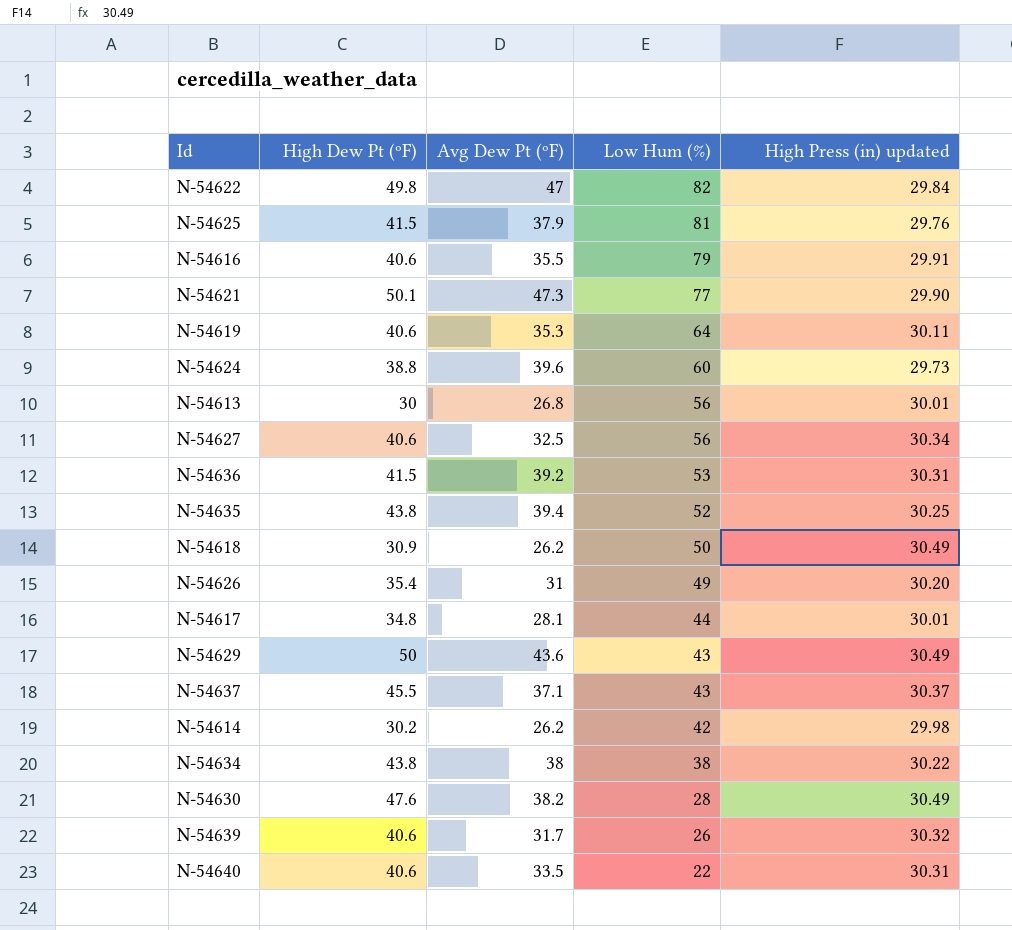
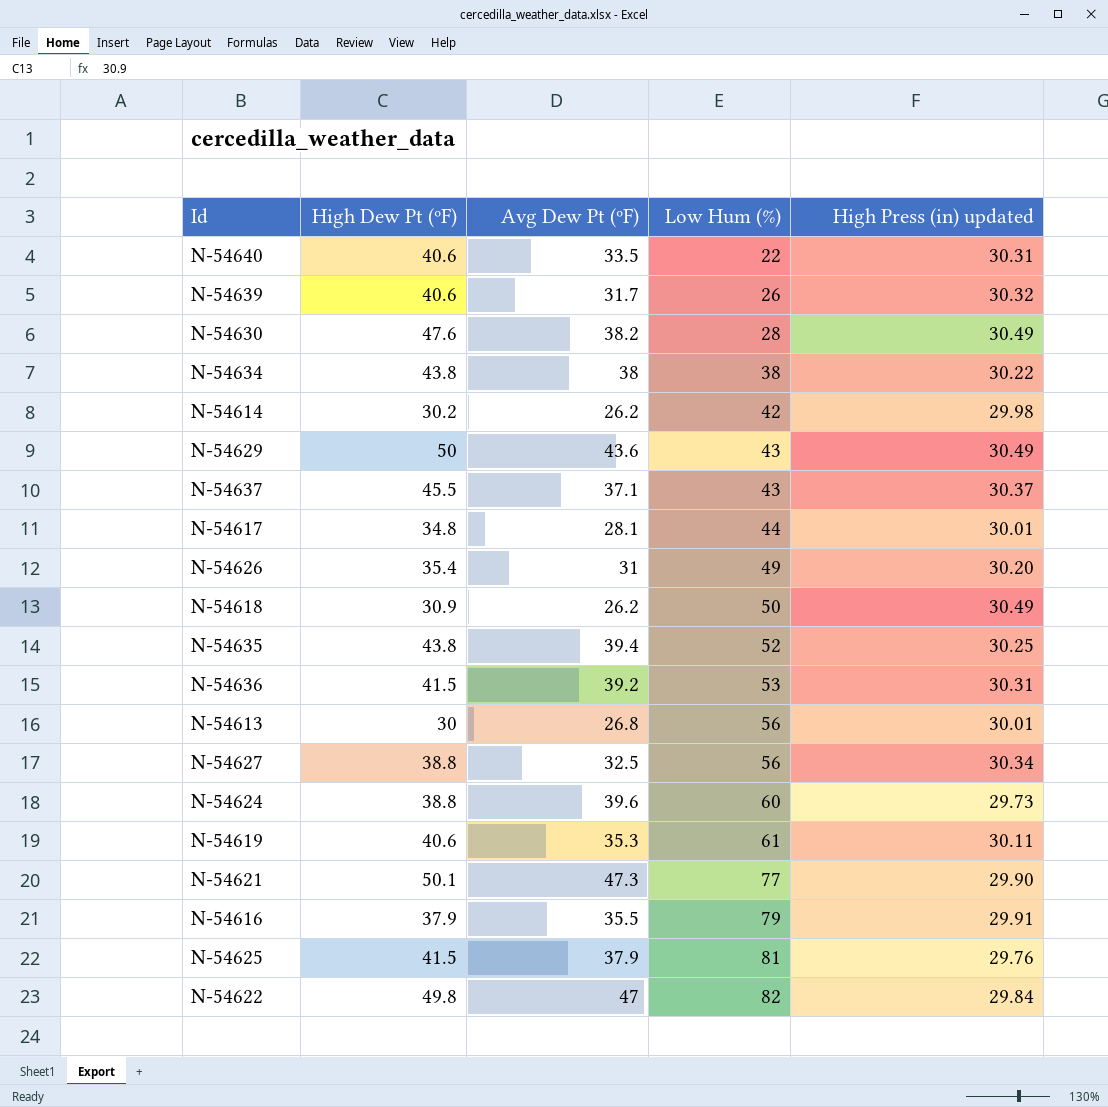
row order: Low Hum (%) descending -> Low Hum (%) ascending
N-54627 | High Dew Pt (ºF): 40.6 -> 38.8
N-54619 | Low Hum (%): 64 -> 61
N-54616 | High Dew Pt (ºF): 40.6 -> 37.9

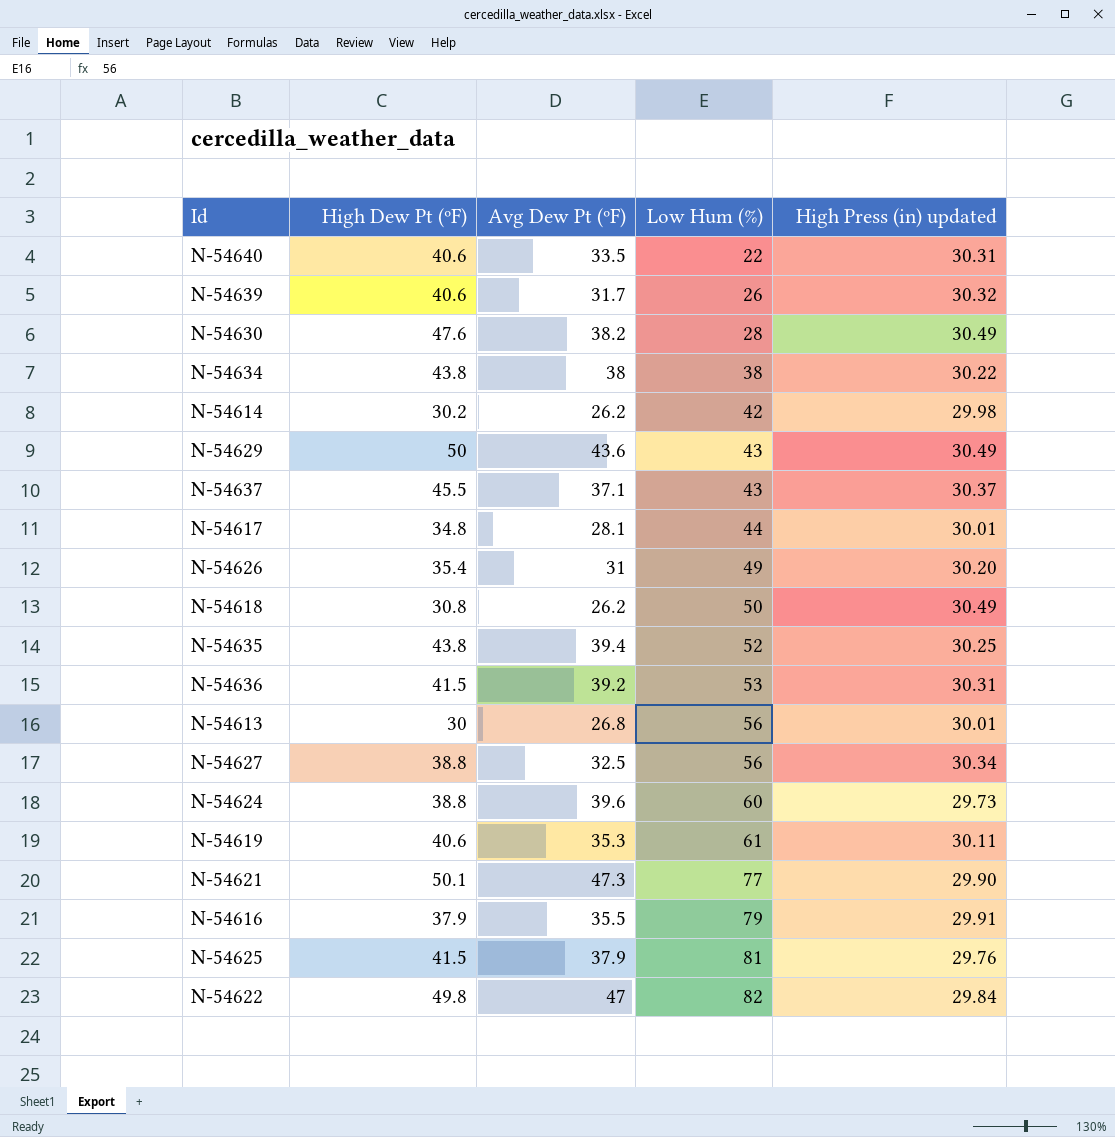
N-54618 | High Dew Pt (ºF): 30.9 -> 30.8

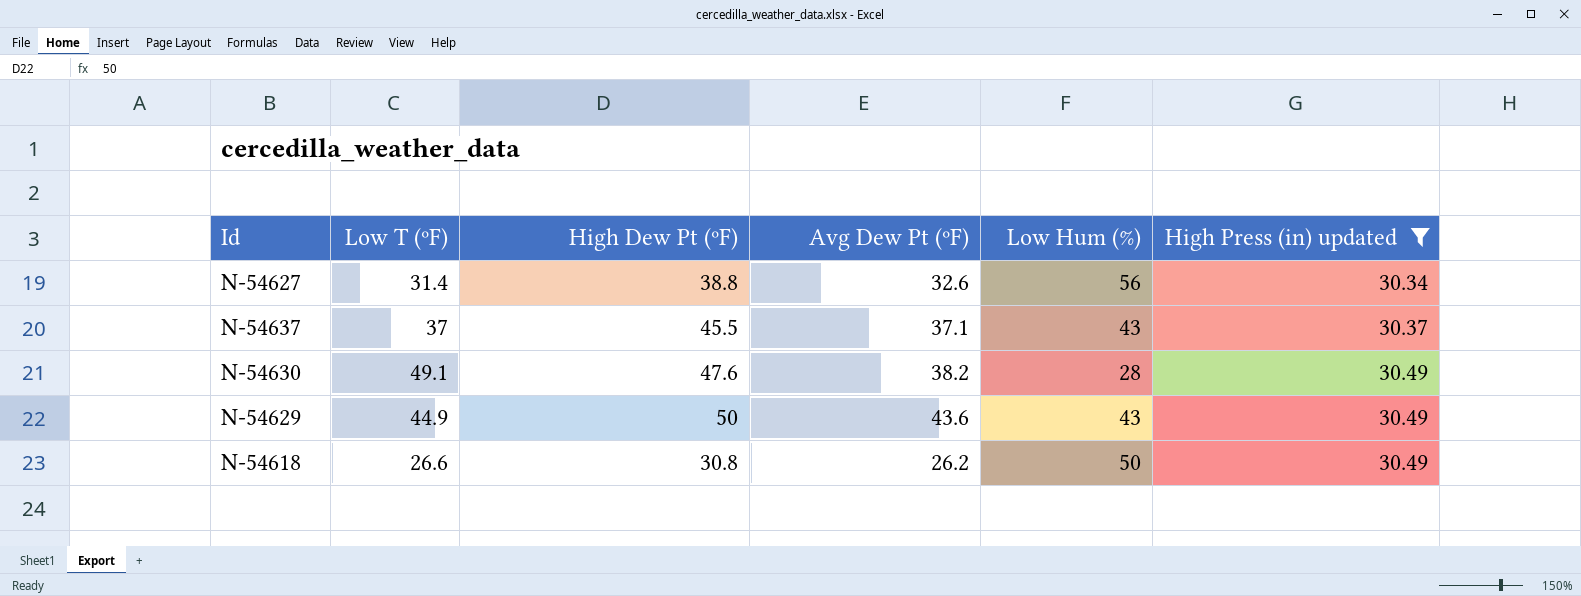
filter: none -> High Press (in) updated >= 30.34
row order: Low Hum (%) ascending -> High Press (in) updated ascending
column Low T (ºF) | position: none -> 2
N-54627 | Avg Dew Pt (ºF): 32.5 -> 32.6

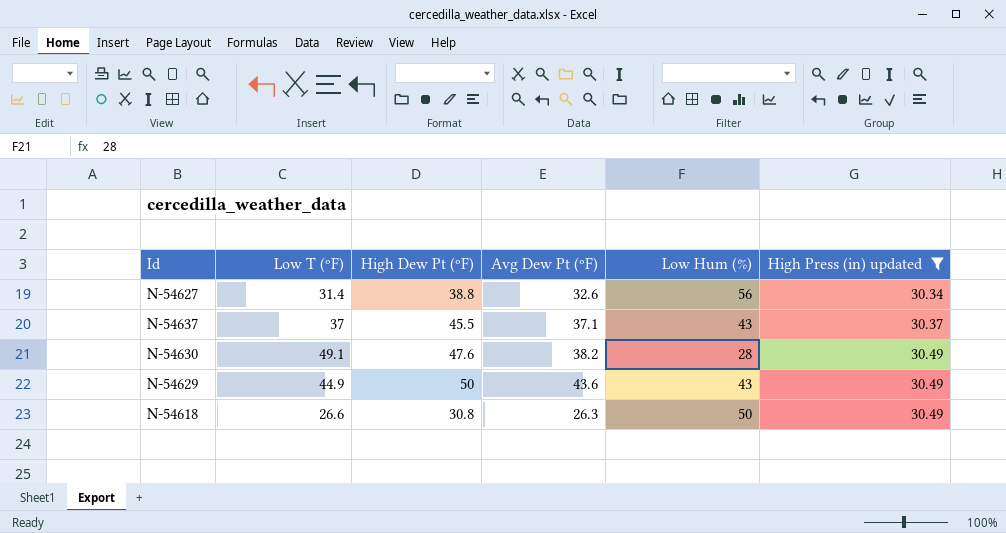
N-54618 | Avg Dew Pt (ºF): 26.2 -> 26.3

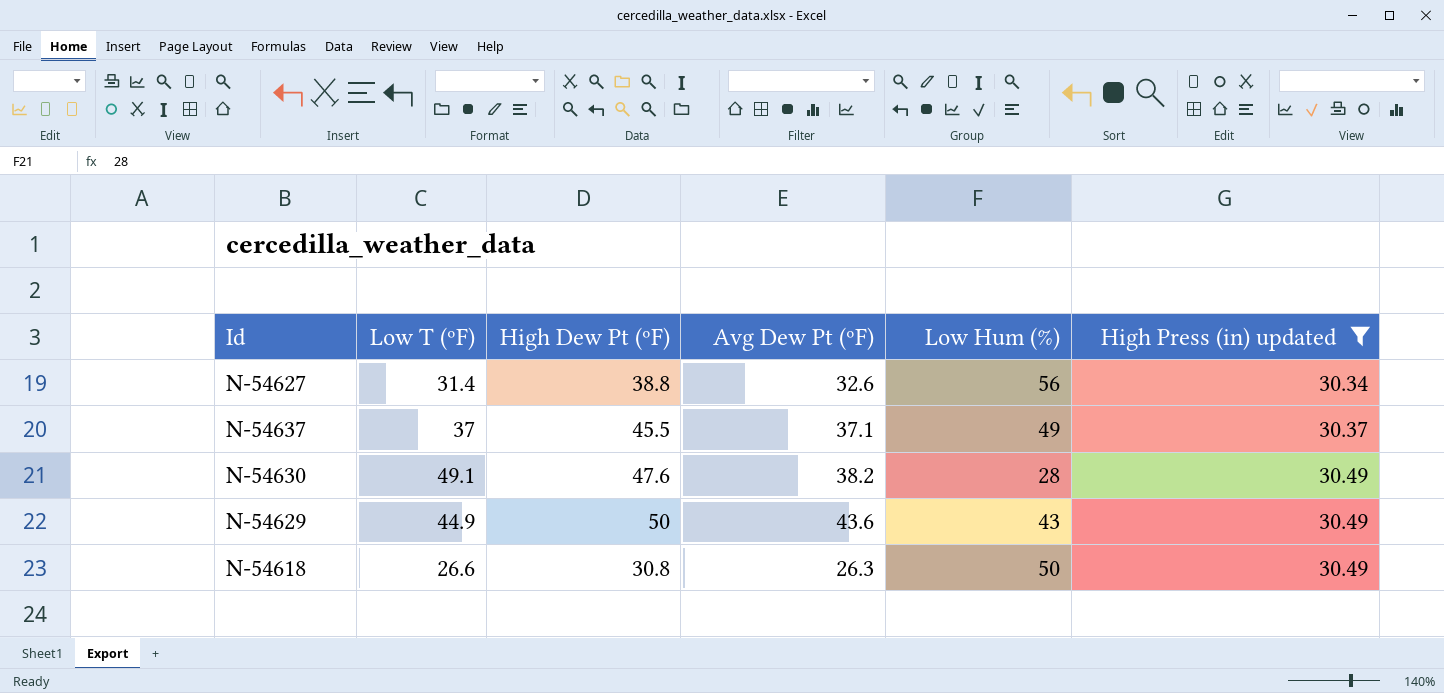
N-54637 | Low Hum (%): 43 -> 49

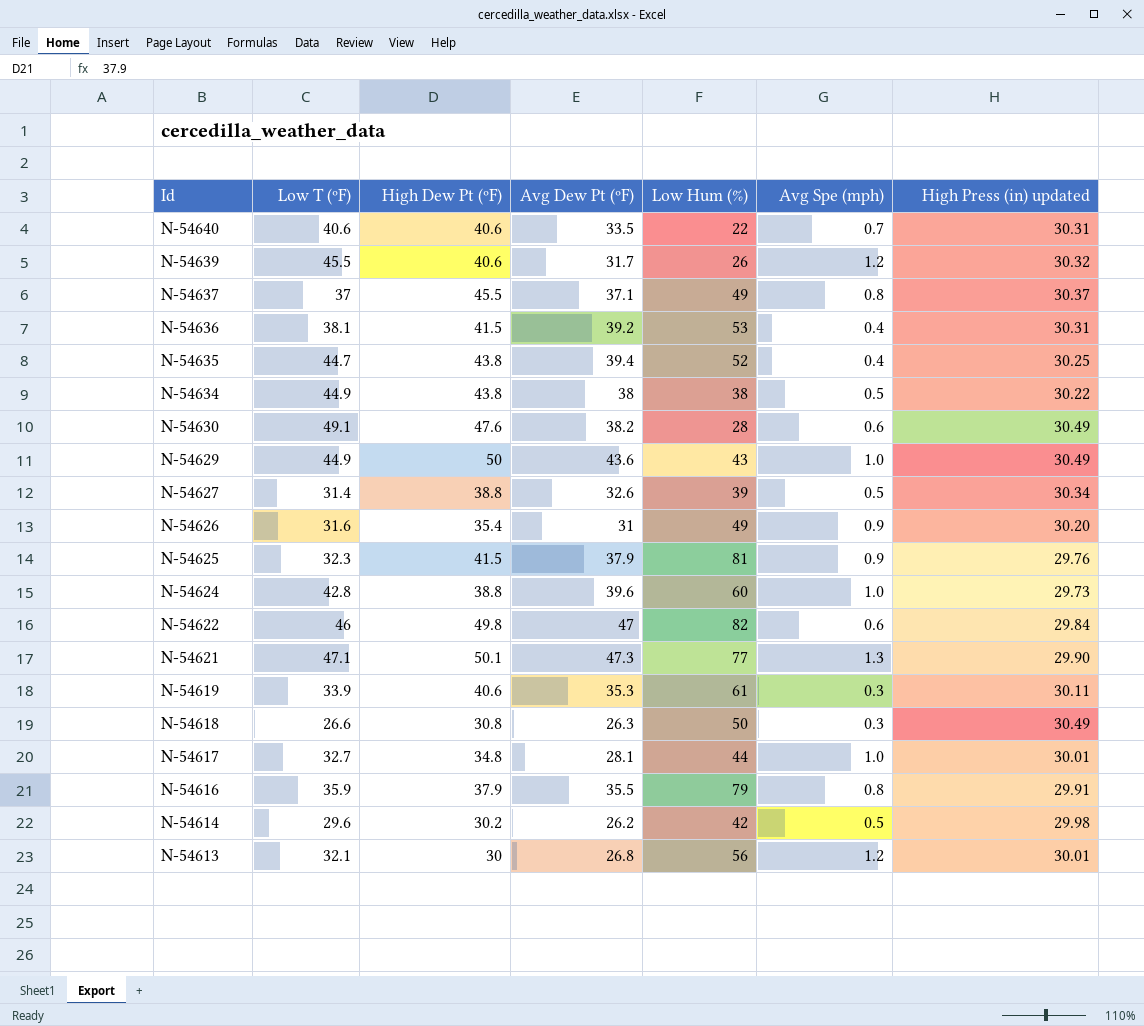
filter: High Press (in) updated >= 30.34 -> none
row order: High Press (in) updated ascending -> Id descending
column Avg Spe (mph) | position: none -> 6
N-54627 | Low Hum (%): 56 -> 39

